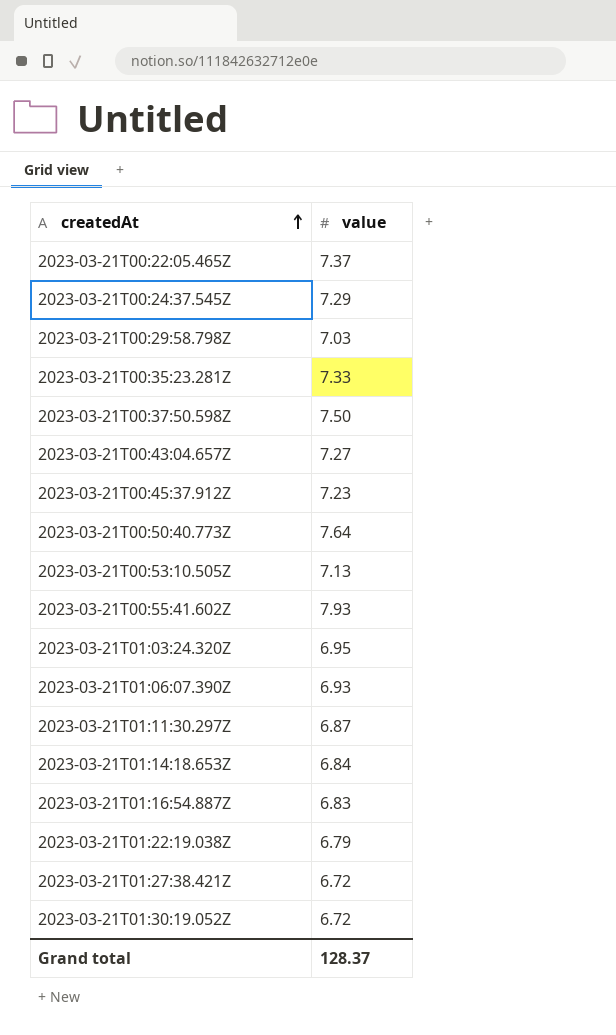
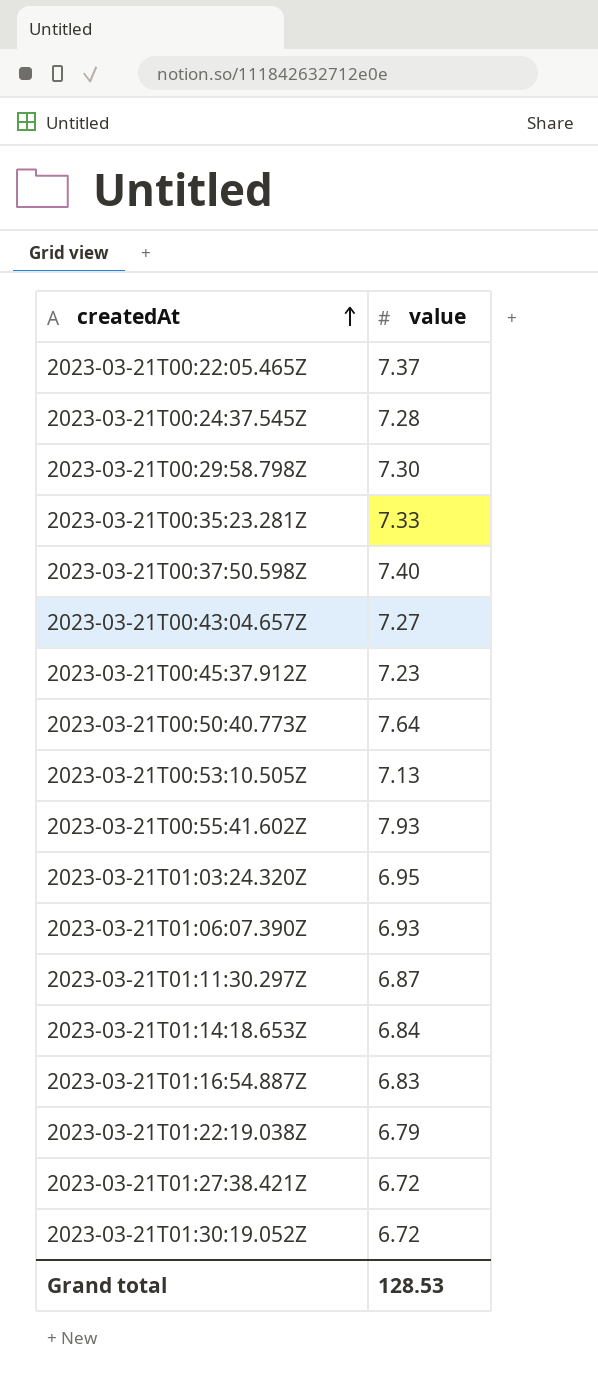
2023-03-21T00:24:37.545Z | value: 7.29 -> 7.28
2023-03-21T00:29:58.798Z | value: 7.03 -> 7.30
2023-03-21T00:37:50.598Z | value: 7.50 -> 7.40
Grand total | value: 128.37 -> 128.53

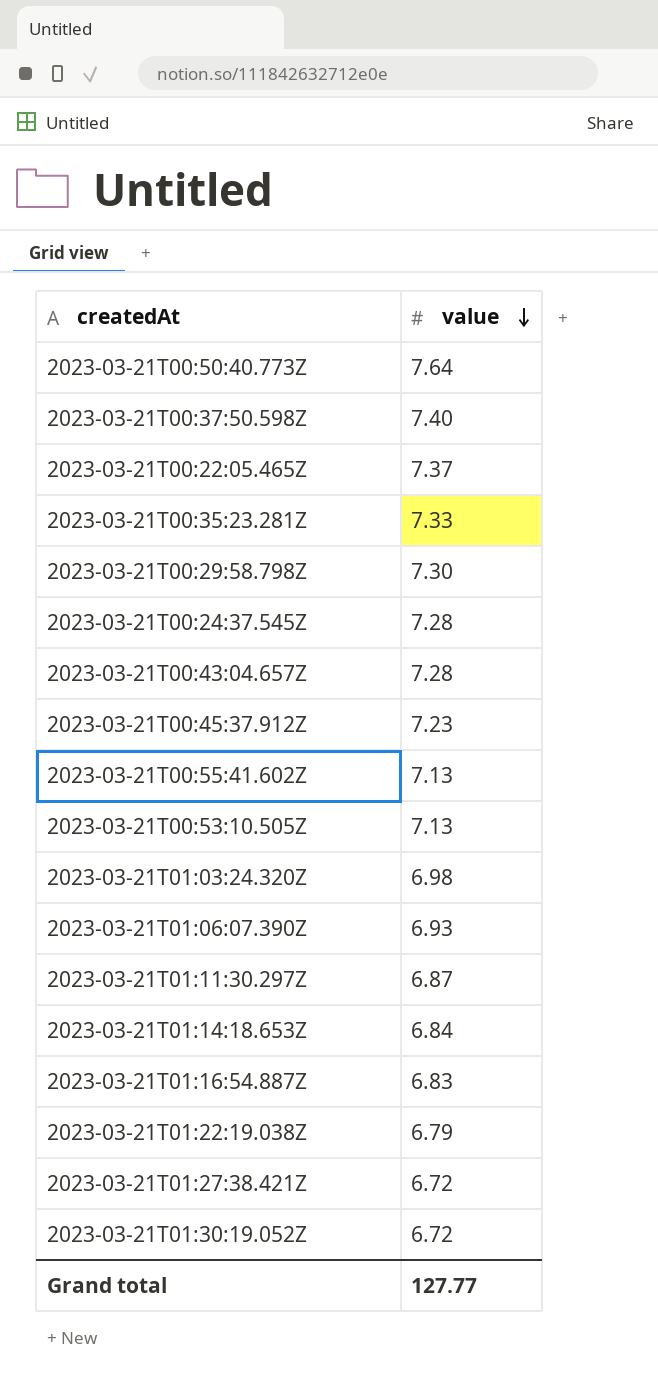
row order: createdAt ascending -> value descending
2023-03-21T00:43:04.657Z | value: 7.27 -> 7.28
2023-03-21T00:55:41.602Z | value: 7.93 -> 7.13
2023-03-21T01:03:24.320Z | value: 6.95 -> 6.98
Grand total | value: 128.53 -> 127.77

